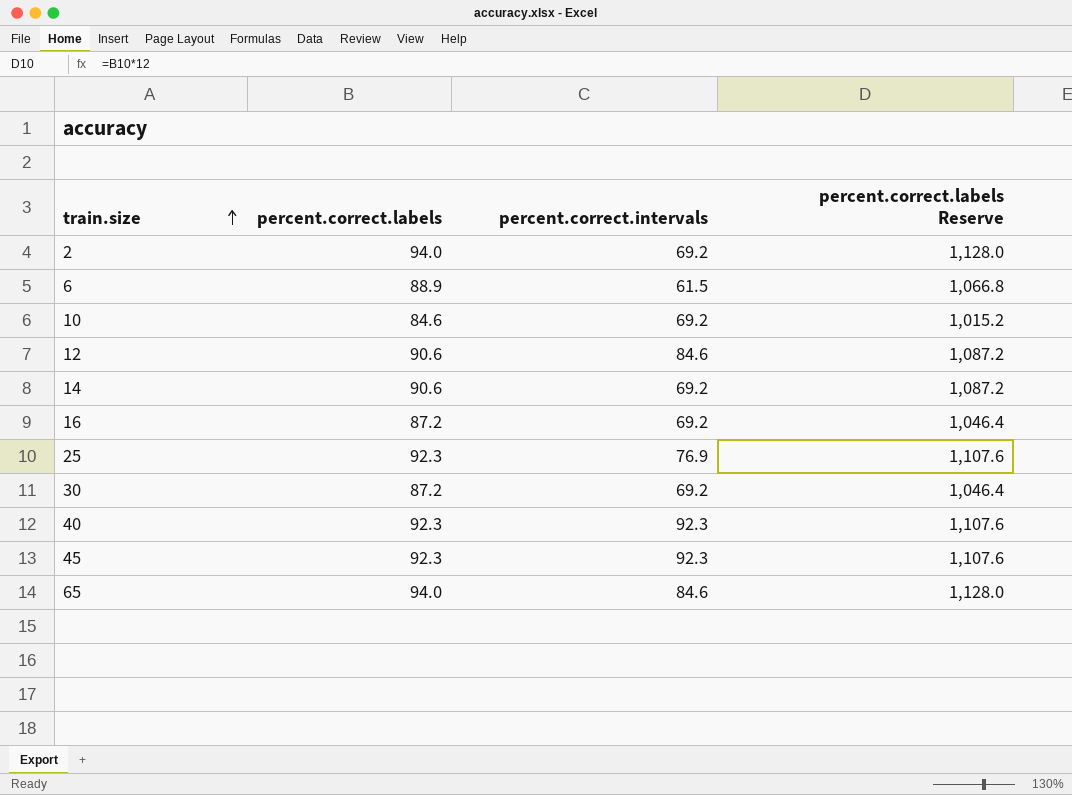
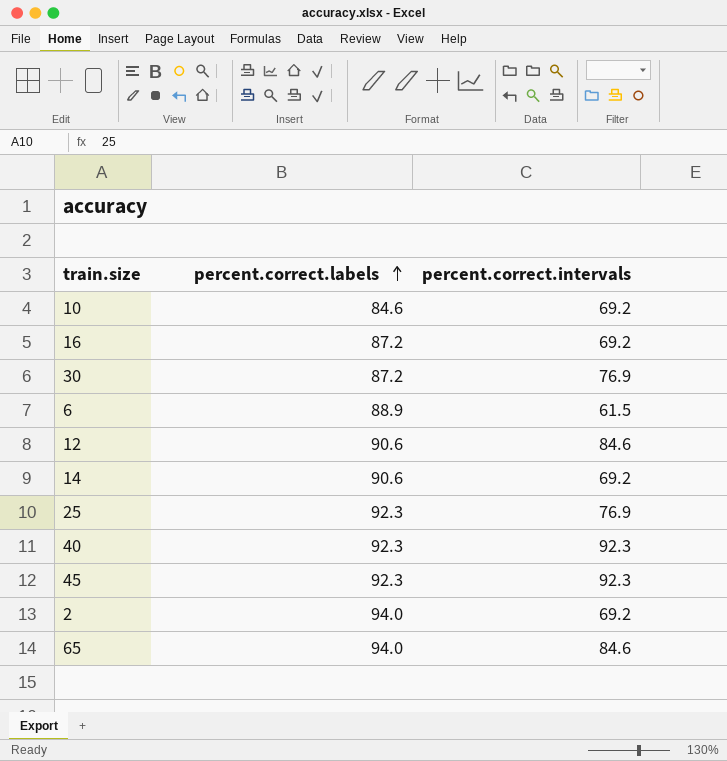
row order: train.size ascending -> percent.correct.labels ascending
column percent.correct.labels Reserve | formula: [percent.correct.labels] * 12 -> none
30 | percent.correct.intervals: 69.2 -> 76.9

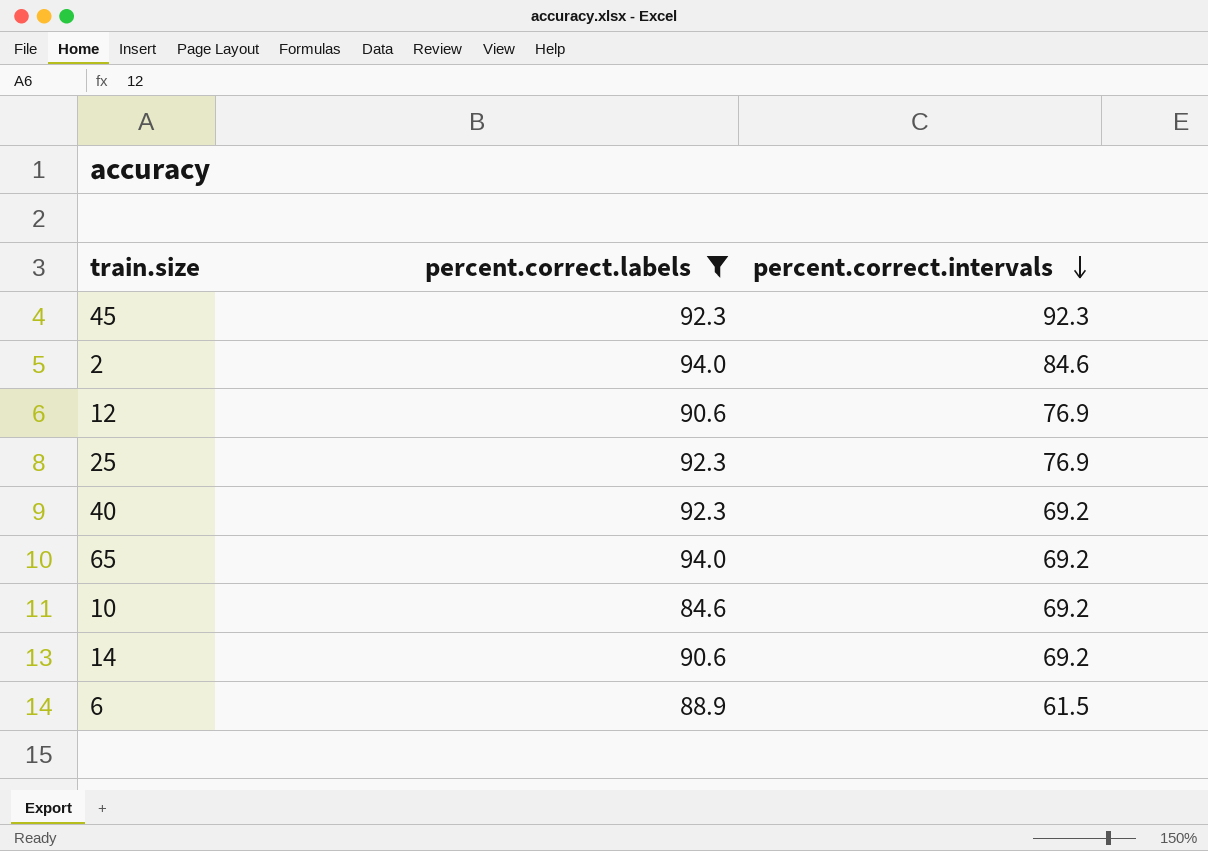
filter: none -> percent.correct.labels != 87.2
row order: percent.correct.labels ascending -> percent.correct.intervals descending
2 | percent.correct.intervals: 69.2 -> 84.6
12 | percent.correct.intervals: 84.6 -> 76.9
40 | percent.correct.intervals: 92.3 -> 69.2
65 | percent.correct.intervals: 84.6 -> 69.2

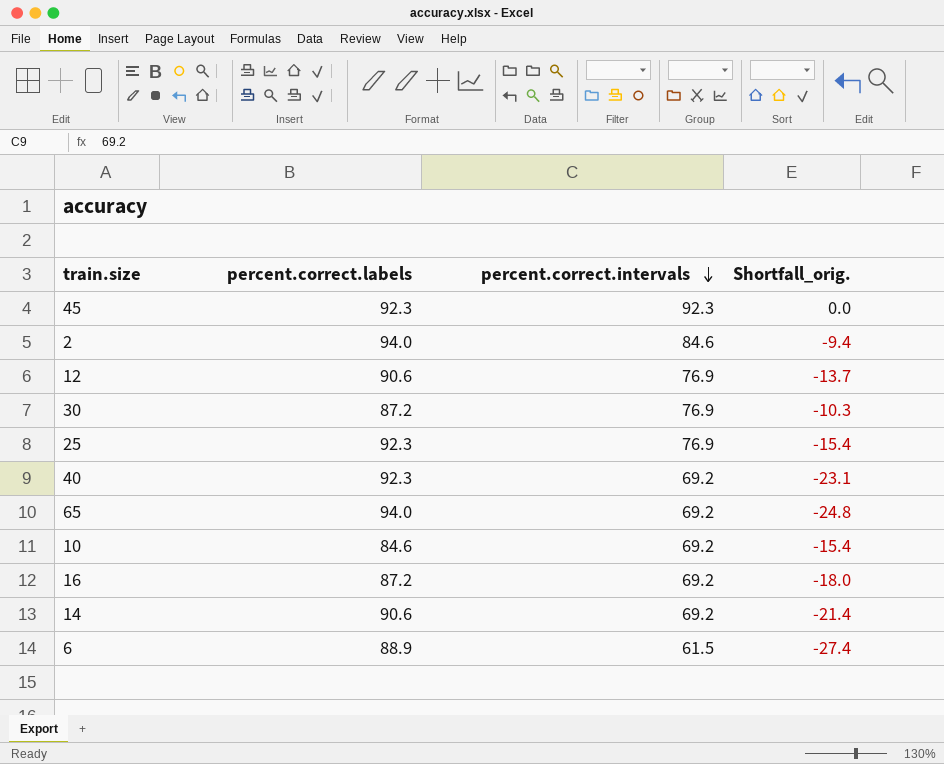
filter: percent.correct.labels != 87.2 -> none
column Shortfall_orig. | formula: none -> [percent.correct.intervals] - [percent.correct.labels]

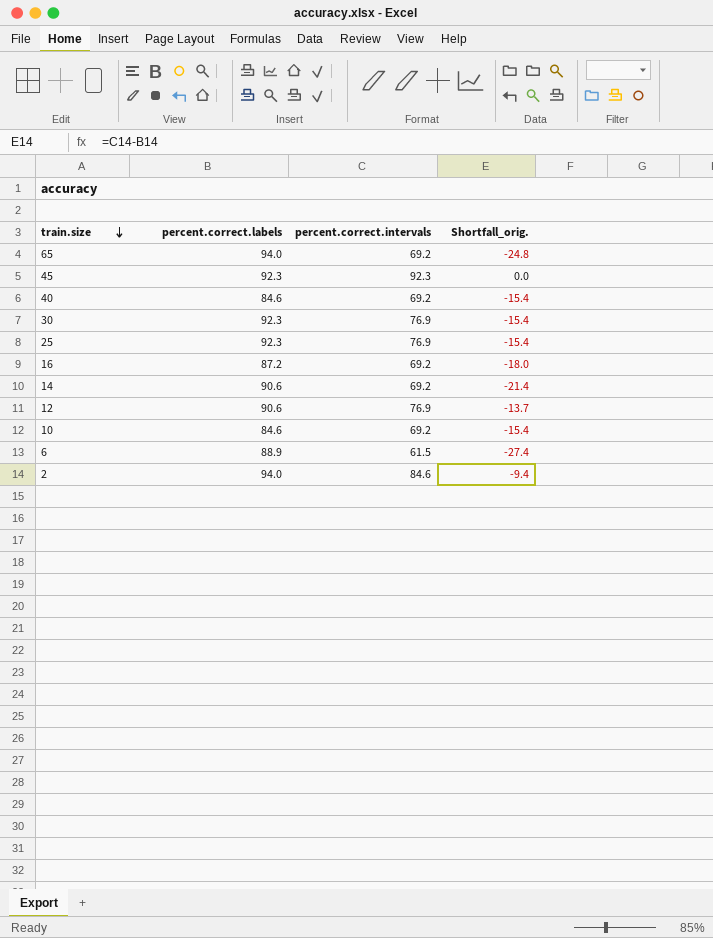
row order: percent.correct.intervals descending -> train.size descending
40 | percent.correct.labels: 92.3 -> 84.6
40 | Shortfall_orig.: -23.1 -> -15.4
30 | percent.correct.labels: 87.2 -> 92.3
30 | Shortfall_orig.: -10.3 -> -15.4

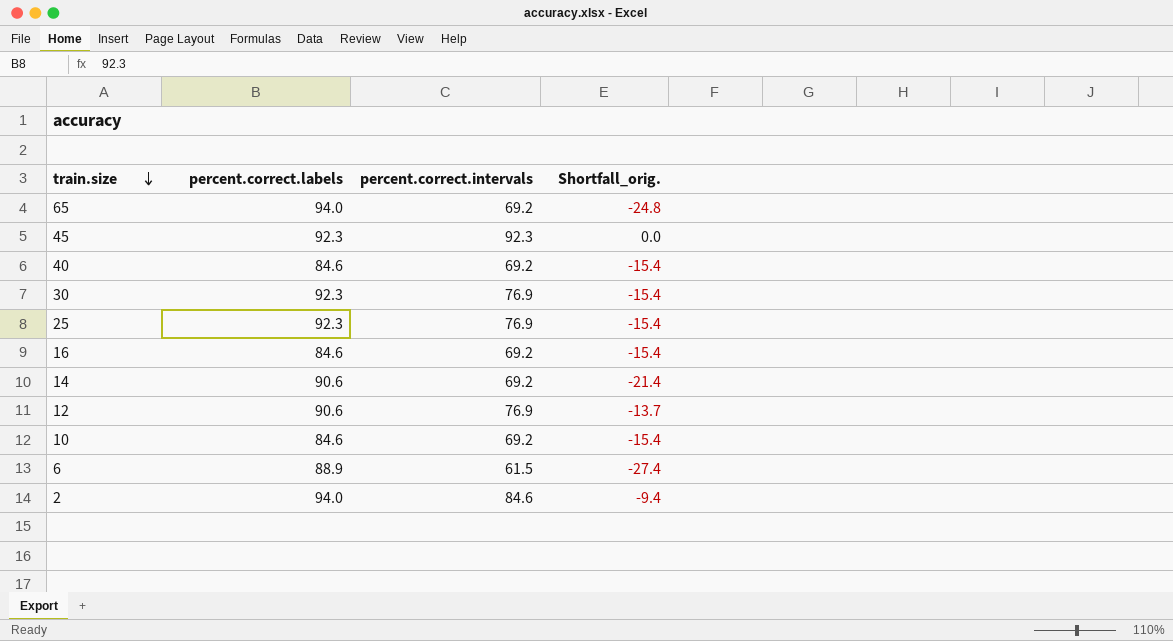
16 | percent.correct.labels: 87.2 -> 84.6
16 | Shortfall_orig.: -18.0 -> -15.4

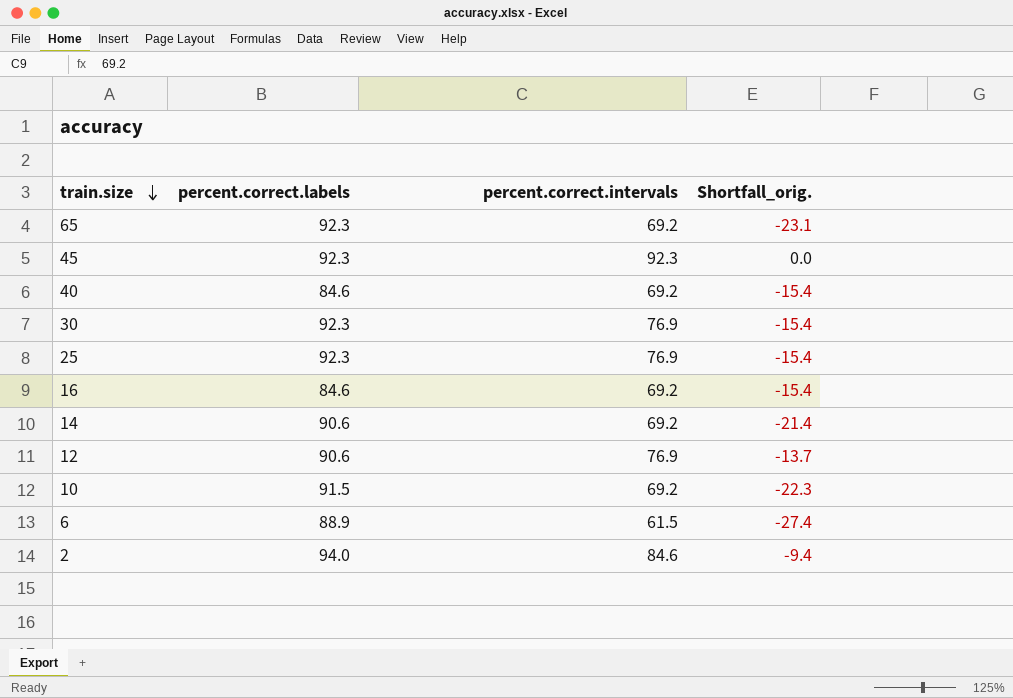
65 | percent.correct.labels: 94.0 -> 92.3
65 | Shortfall_orig.: -24.8 -> -23.1
10 | percent.correct.labels: 84.6 -> 91.5
10 | Shortfall_orig.: -15.4 -> -22.3

